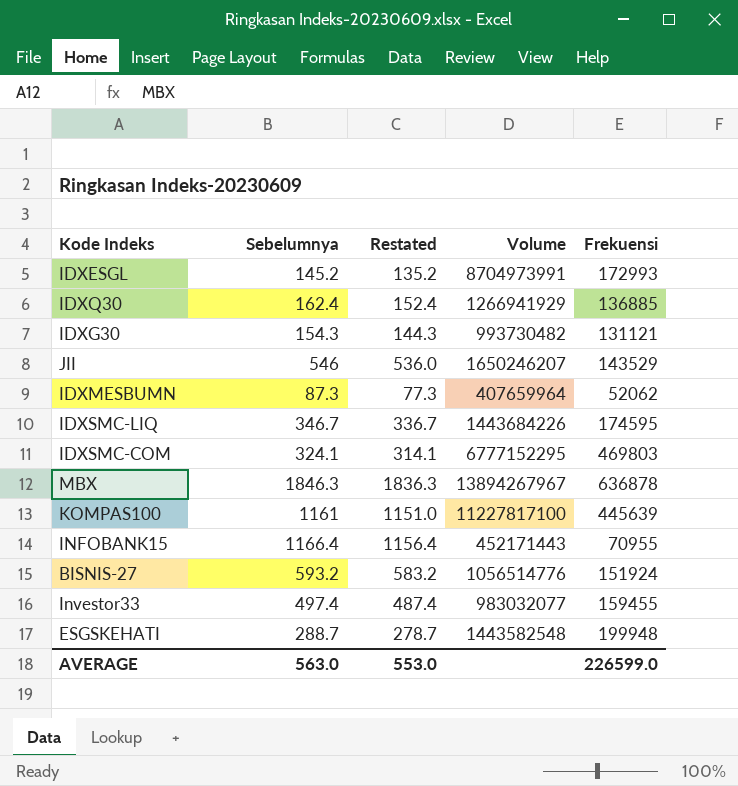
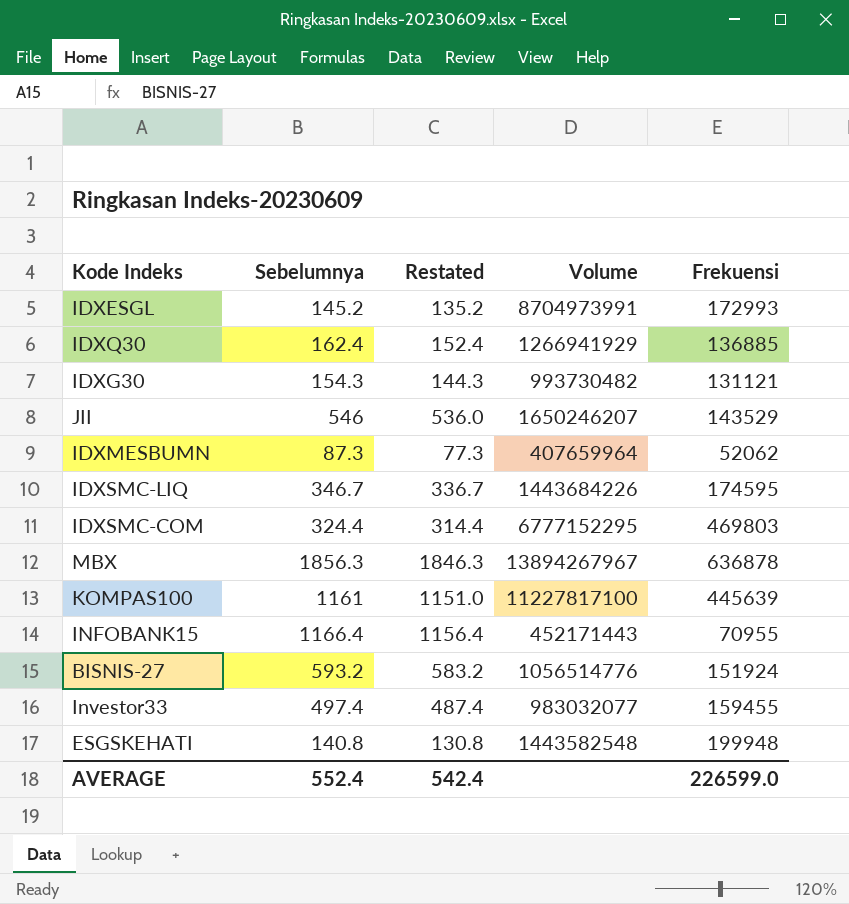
IDXSMC-COM | Sebelumnya: 324.1 -> 324.4
IDXSMC-COM | Restated: 314.1 -> 314.4
MBX | Sebelumnya: 1846.3 -> 1856.3
MBX | Restated: 1836.3 -> 1846.3
ESGSKEHATI | Sebelumnya: 288.7 -> 140.8
ESGSKEHATI | Restated: 278.7 -> 130.8
AVERAGE | Sebelumnya: 563.0 -> 552.4
AVERAGE | Restated: 553.0 -> 542.4

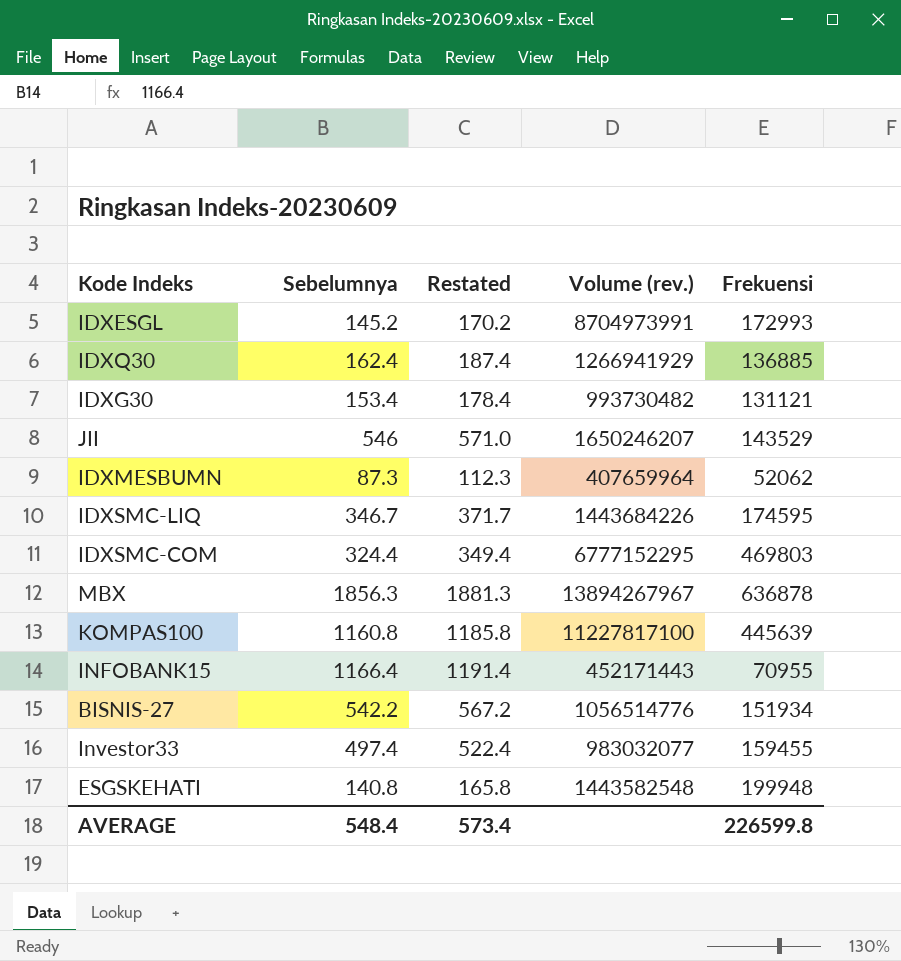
column Restated | formula: [Sebelumnya] - 10 -> [Sebelumnya] + 25
column name: Volume -> Volume (rev.)
IDXG30 | Sebelumnya: 154.3 -> 153.4
KOMPAS100 | Sebelumnya: 1161 -> 1160.8
BISNIS-27 | Sebelumnya: 593.2 -> 542.2
BISNIS-27 | Frekuensi: 151924 -> 151934
AVERAGE | Sebelumnya: 552.4 -> 548.4
AVERAGE | Restated: 542.4 -> 573.4
AVERAGE | Frekuensi: 226599.0 -> 226599.8

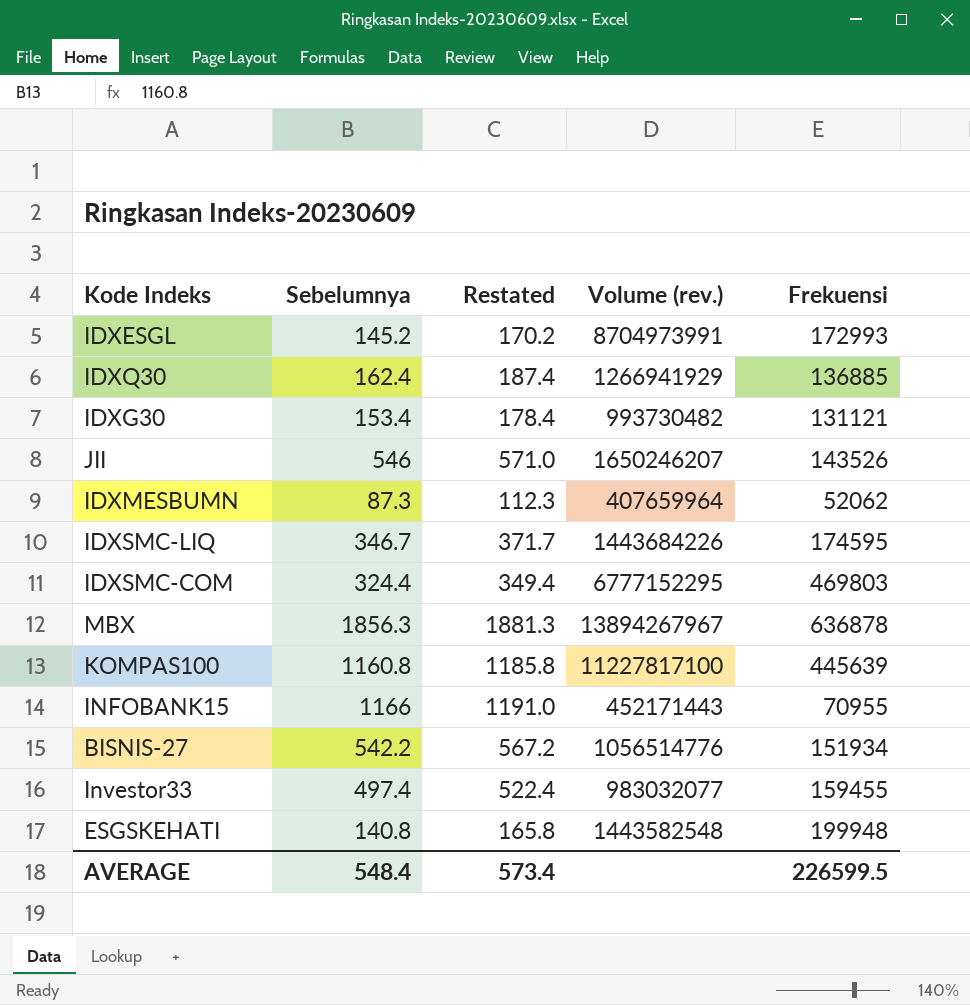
JII | Frekuensi: 143529 -> 143526
INFOBANK15 | Sebelumnya: 1166.4 -> 1166
INFOBANK15 | Restated: 1191.4 -> 1191.0
AVERAGE | Frekuensi: 226599.8 -> 226599.5

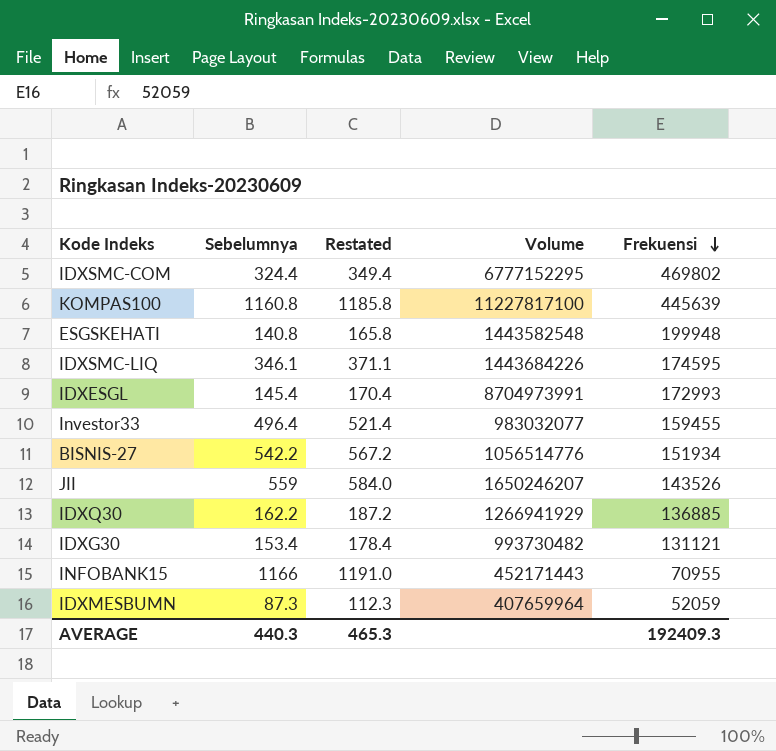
row order: none -> Frekuensi descending
column name: Volume (rev.) -> Volume
row MBX: 1856.3 | 1881.3 | 13894267967 | 636878 -> none
IDXSMC-COM | Frekuensi: 469803 -> 469802
IDXSMC-LIQ | Sebelumnya: 346.7 -> 346.1
IDXSMC-LIQ | Restated: 371.7 -> 371.1
IDXESGL | Sebelumnya: 145.2 -> 145.4
IDXESGL | Restated: 170.2 -> 170.4
Investor33 | Sebelumnya: 497.4 -> 496.4
Investor33 | Restated: 522.4 -> 521.4
JII | Sebelumnya: 546 -> 559
JII | Restated: 571.0 -> 584.0
IDXQ30 | Sebelumnya: 162.4 -> 162.2
IDXQ30 | Restated: 187.4 -> 187.2
IDXMESBUMN | Frekuensi: 52062 -> 52059
AVERAGE | Sebelumnya: 548.4 -> 440.3
AVERAGE | Restated: 573.4 -> 465.3
AVERAGE | Frekuensi: 226599.5 -> 192409.3

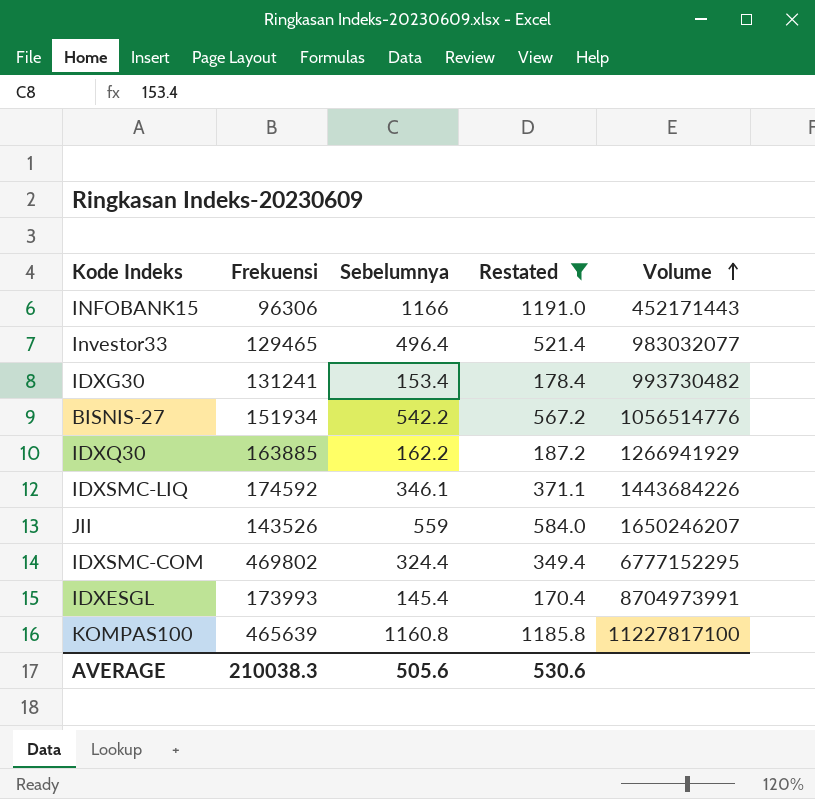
filter: none -> Restated >= 170.4
row order: Frekuensi descending -> Volume ascending
column Frekuensi | position: 5 -> 2
INFOBANK15 | Frekuensi: 70955 -> 96306
Investor33 | Frekuensi: 159455 -> 129465
IDXG30 | Frekuensi: 131121 -> 131241
IDXQ30 | Frekuensi: 136885 -> 163885
IDXSMC-LIQ | Frekuensi: 174595 -> 174592
IDXESGL | Frekuensi: 172993 -> 173993
KOMPAS100 | Frekuensi: 445639 -> 465639
AVERAGE | Frekuensi: 192409.3 -> 210038.3
AVERAGE | Sebelumnya: 440.3 -> 505.6
AVERAGE | Restated: 465.3 -> 530.6

